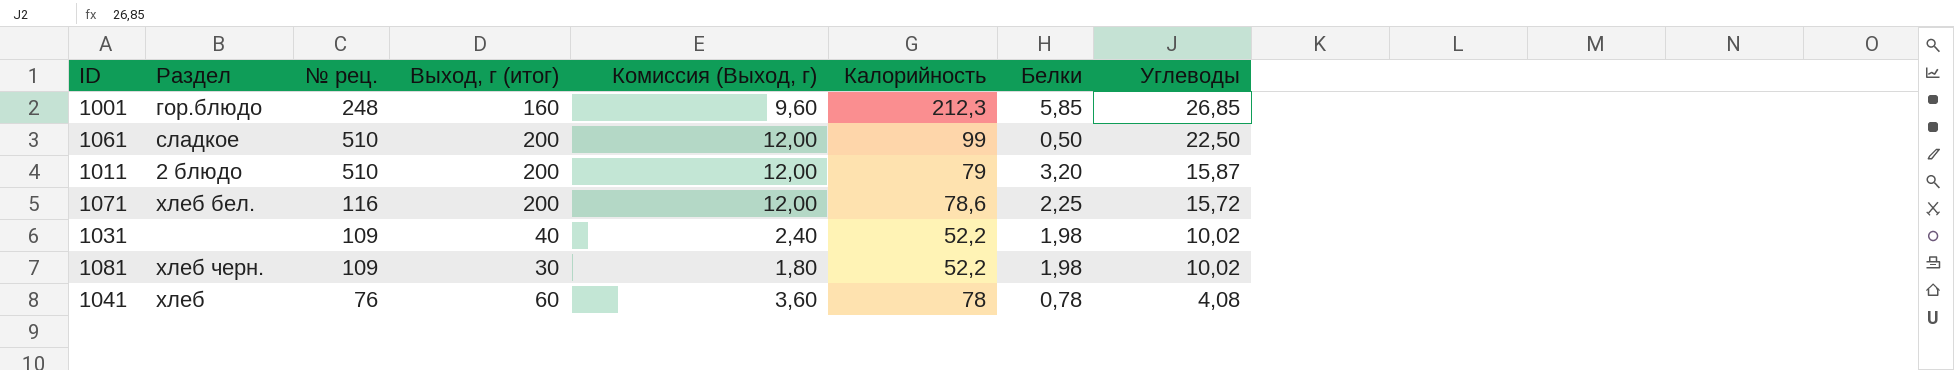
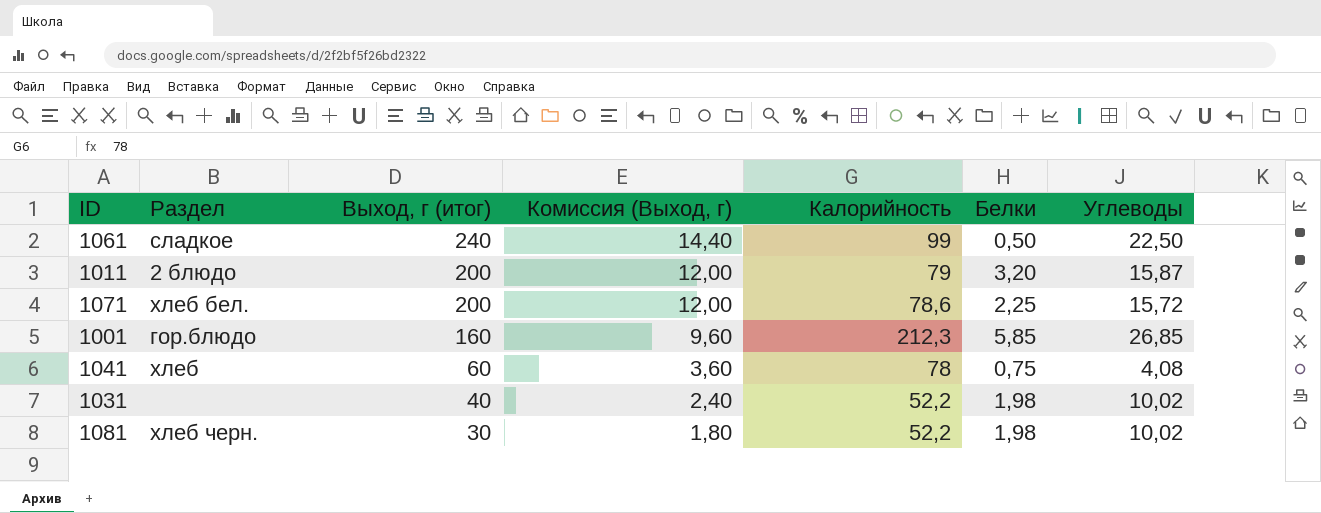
row order: Углеводы descending -> Выход, г (итог) descending
column № рец. | position: 3 -> none
1061 | Выход, г (итог): 200 -> 240
1061 | Комиссия (Выход, г): 12,00 -> 14,40
1041 | Белки: 0,78 -> 0,75

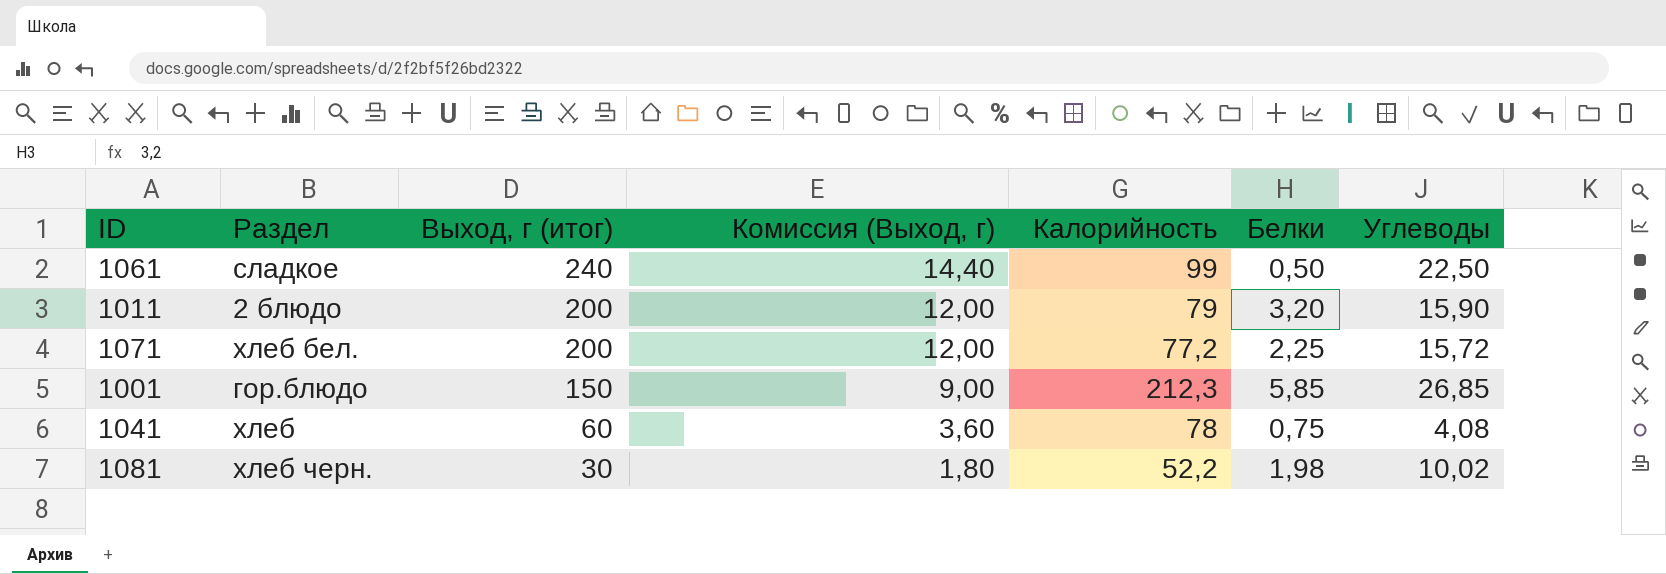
row 1031: none | 40 | 2,40 | 52,2 | 1,98 | 10,02 -> none
1011 | Углеводы: 15,87 -> 15,90
1071 | Калорийность: 78,6 -> 77,2
1001 | Выход, г (итог): 160 -> 150
1001 | Комиссия (Выход, г): 9,60 -> 9,00

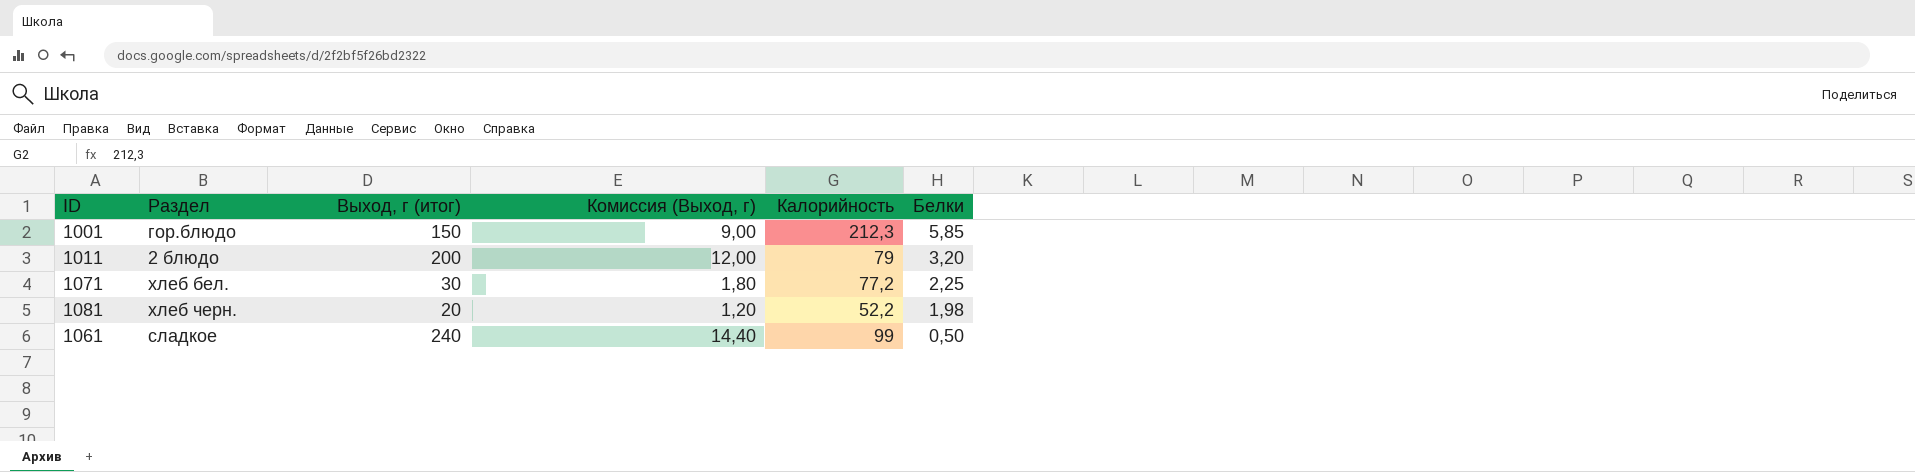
row order: Выход, г (итог) descending -> Белки descending
column Углеводы | position: 7 -> none
row 1041: хлеб | 60 | 3,60 | 78 | 0,75 | 4,08 -> none
1071 | Выход, г (итог): 200 -> 30
1071 | Комиссия (Выход, г): 12,00 -> 1,80
1081 | Выход, г (итог): 30 -> 20
1081 | Комиссия (Выход, г): 1,80 -> 1,20

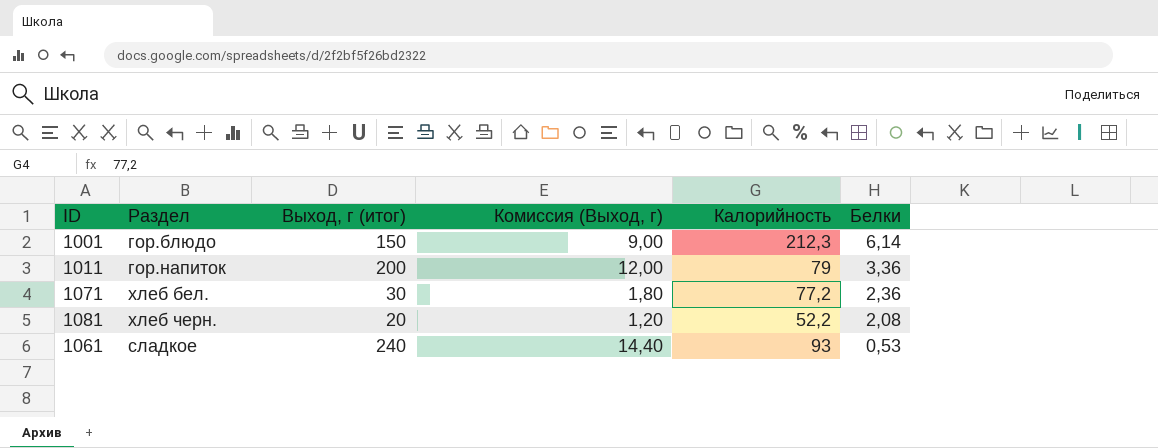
1001 | Белки: 5,85 -> 6,14
1011 | Раздел: 2 блюдо -> гор.напиток
1011 | Белки: 3,20 -> 3,36
1071 | Белки: 2,25 -> 2,36
1081 | Белки: 1,98 -> 2,08
1061 | Калорийность: 99 -> 93
1061 | Белки: 0,50 -> 0,53

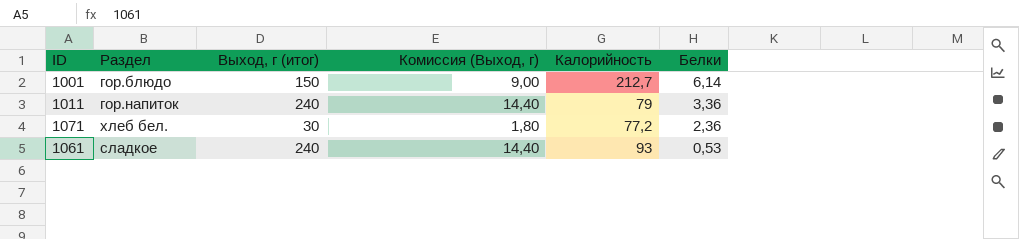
row 1081: хлеб черн. | 20 | 1,20 | 52,2 | 2,08 -> none
1001 | Калорийность: 212,3 -> 212,7
1011 | Выход, г (итог): 200 -> 240
1011 | Комиссия (Выход, г): 12,00 -> 14,40

